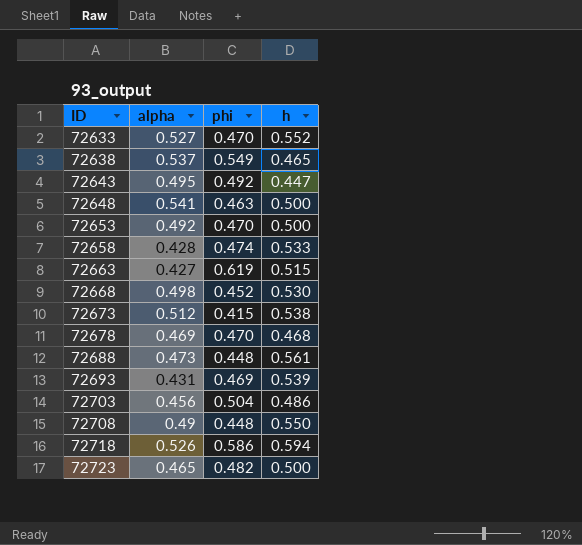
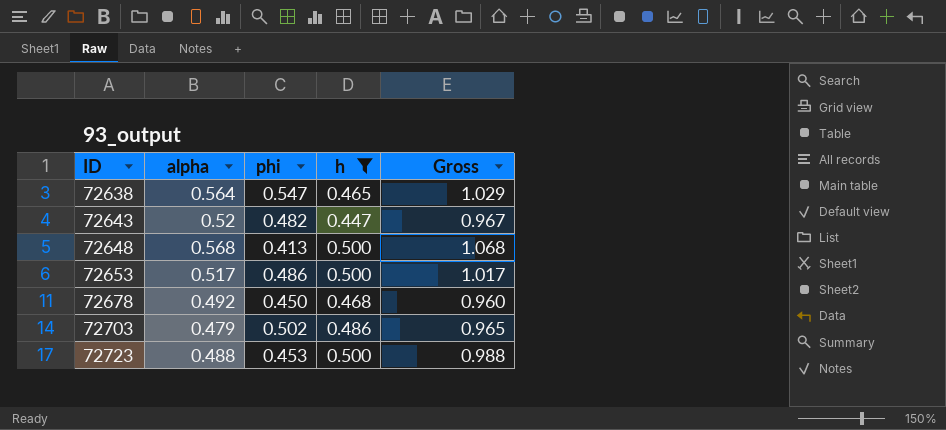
filter: none -> h <= 0.500
column Gross | formula: none -> [alpha] + [h]
72638 | alpha: 0.537 -> 0.564
72638 | phi: 0.549 -> 0.547
72643 | alpha: 0.495 -> 0.52
72643 | phi: 0.492 -> 0.482
72648 | alpha: 0.541 -> 0.568
72648 | phi: 0.463 -> 0.413
72653 | alpha: 0.492 -> 0.517
72653 | phi: 0.470 -> 0.486
72678 | alpha: 0.469 -> 0.492
72678 | phi: 0.470 -> 0.450
72703 | alpha: 0.456 -> 0.479
72703 | phi: 0.504 -> 0.502
72723 | alpha: 0.465 -> 0.488
72723 | phi: 0.482 -> 0.453

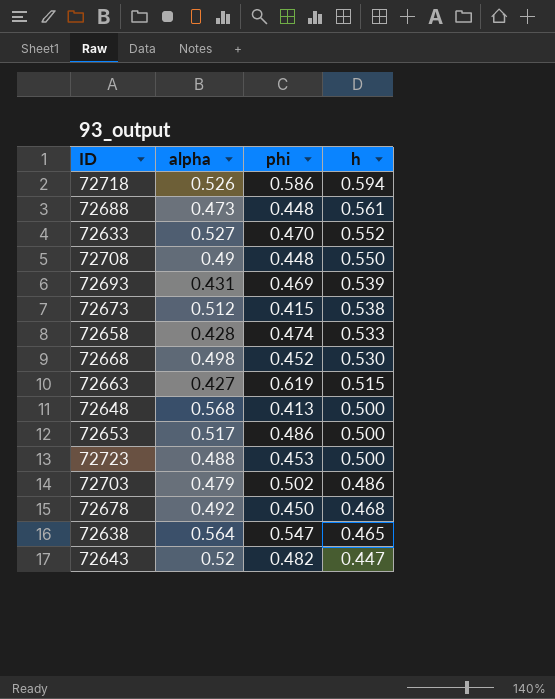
filter: h <= 0.500 -> none
row order: ID ascending -> h descending
column Gross | formula: [alpha] + [h] -> none

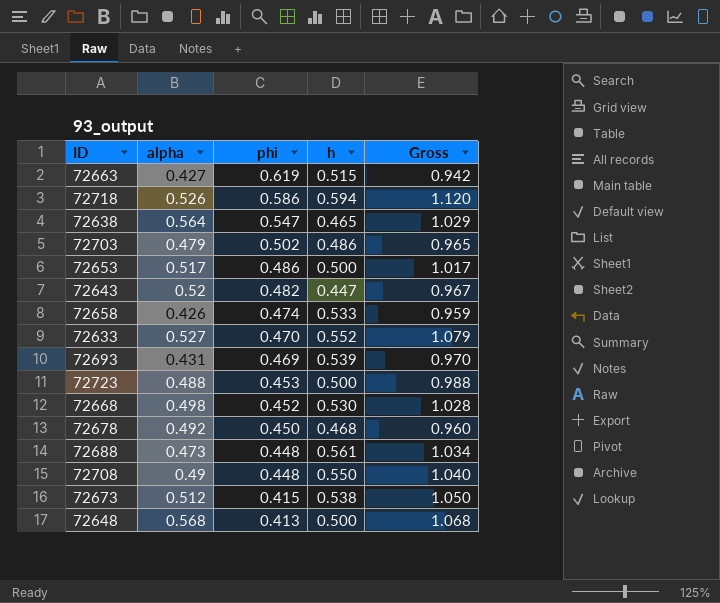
row order: h descending -> phi descending
column Gross | formula: none -> [alpha] + [h]
72658 | alpha: 0.428 -> 0.426

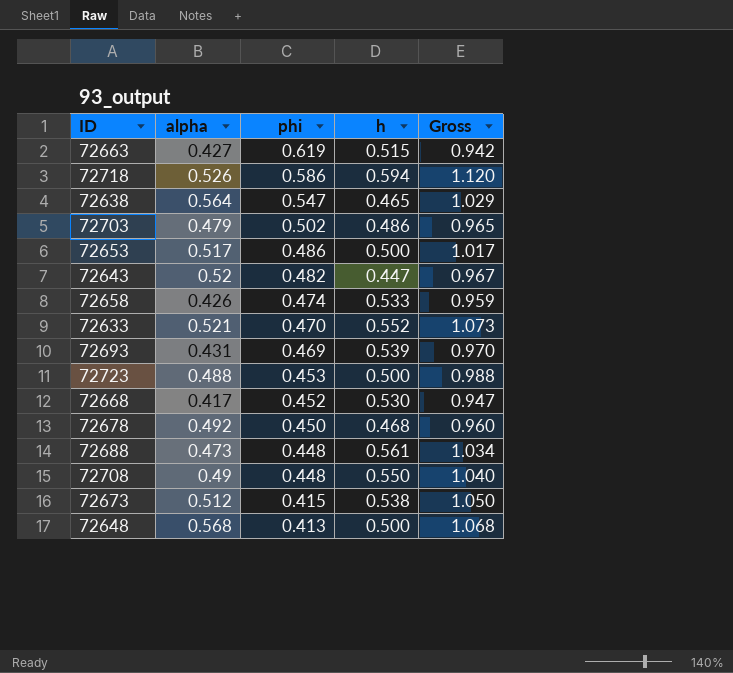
72633 | alpha: 0.527 -> 0.521
72633 | Gross: 1.079 -> 1.073
72668 | alpha: 0.498 -> 0.417
72668 | Gross: 1.028 -> 0.947

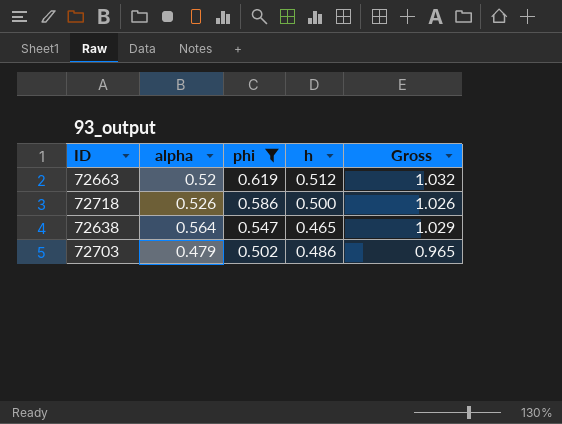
filter: none -> phi >= 0.502
72663 | alpha: 0.427 -> 0.52
72663 | h: 0.515 -> 0.512
72663 | Gross: 0.942 -> 1.032
72718 | h: 0.594 -> 0.500
72718 | Gross: 1.120 -> 1.026

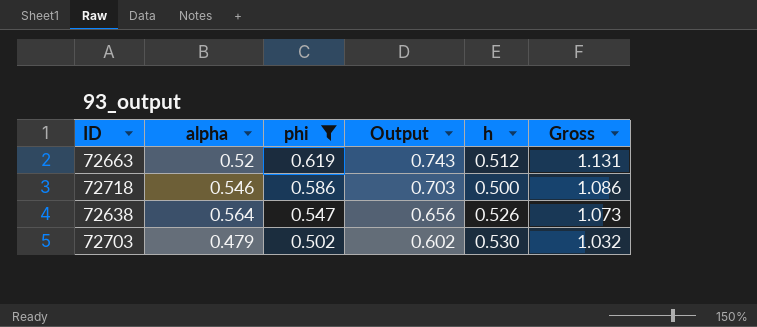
column Output | formula: none -> [phi] * 1.2
column Gross | formula: [alpha] + [h] -> [phi] + [h]
72718 | alpha: 0.526 -> 0.546
72638 | h: 0.465 -> 0.526
72703 | h: 0.486 -> 0.530

